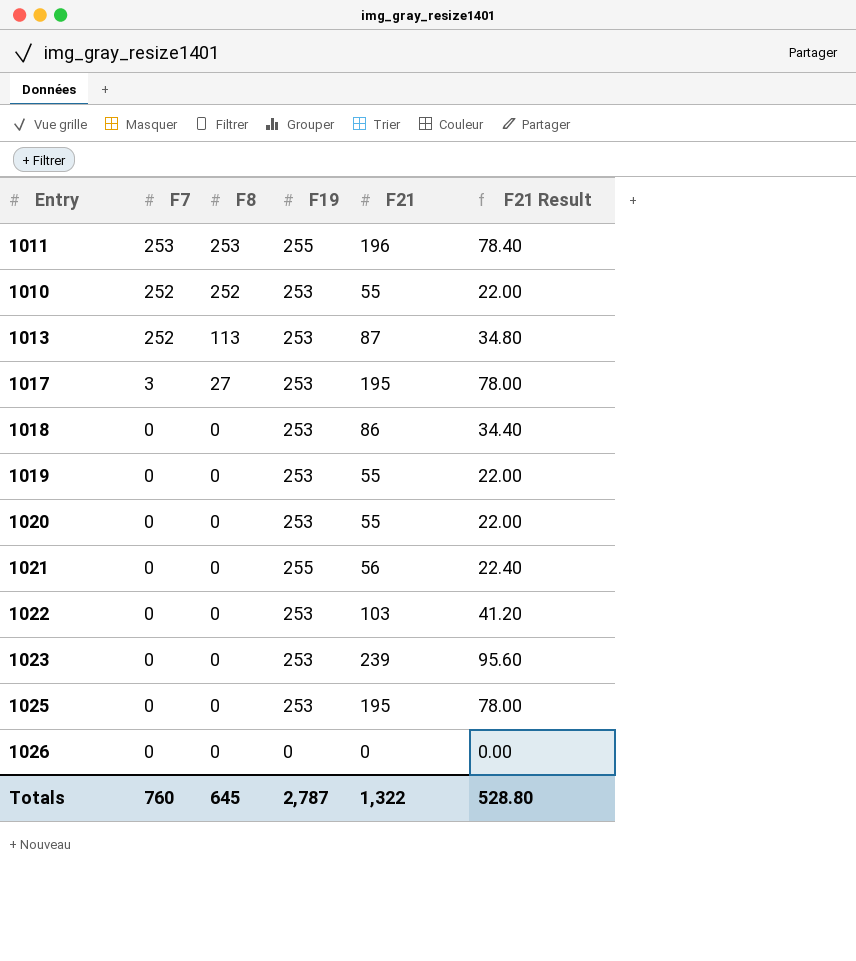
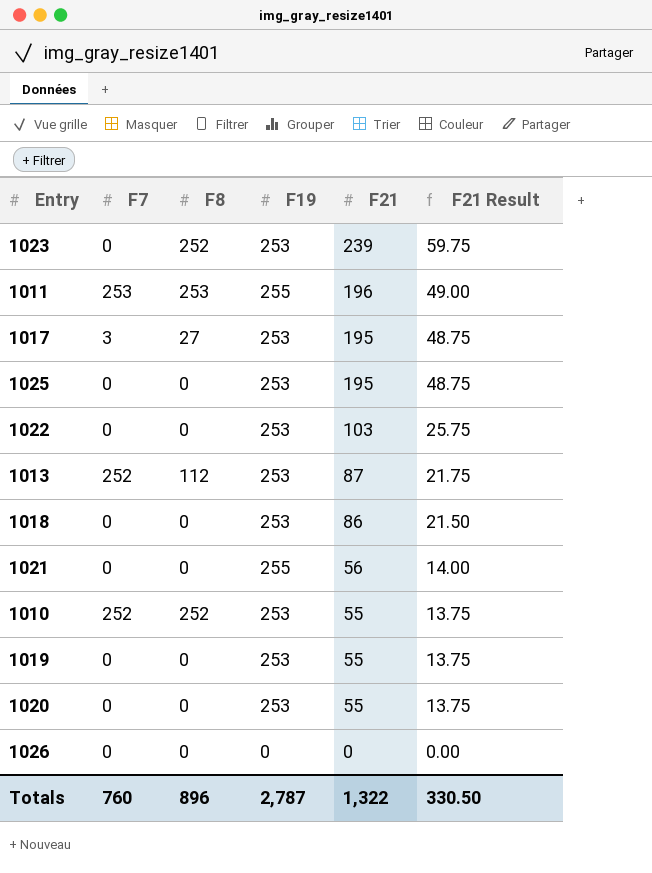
row order: F7 descending -> F21 descending
column F21 Result | formula: [F21] * 0.4 -> [F21] * 0.25
1023 | F8: 0 -> 252
1013 | F8: 113 -> 112
Totals | F8: 645 -> 896
Totals | F21 Result: 528.80 -> 330.50

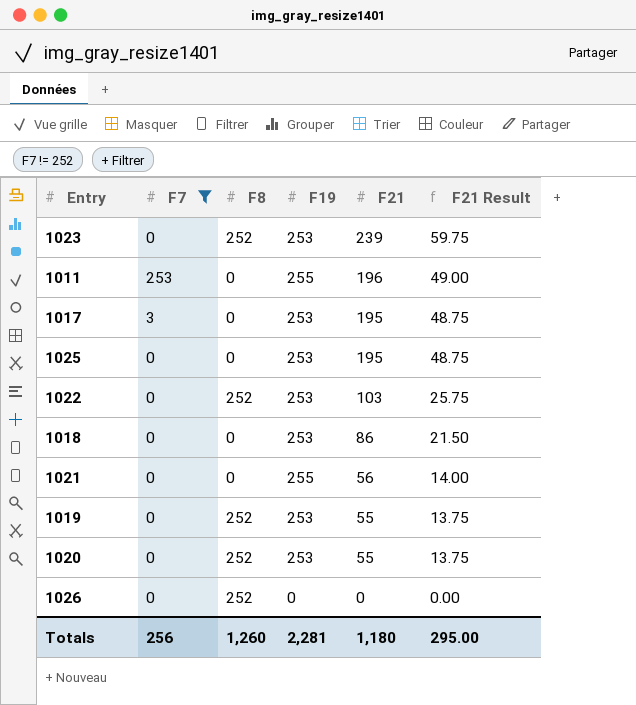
filter: none -> F7 != 252
1011 | F8: 253 -> 0
1017 | F8: 27 -> 0
1022 | F8: 0 -> 252
1019 | F8: 0 -> 252
1020 | F8: 0 -> 252
1026 | F8: 0 -> 252
Totals | F7: 760 -> 256
Totals | F8: 896 -> 1,260
Totals | F19: 2,787 -> 2,281
Totals | F21: 1,322 -> 1,180
Totals | F21 Result: 330.50 -> 295.00

